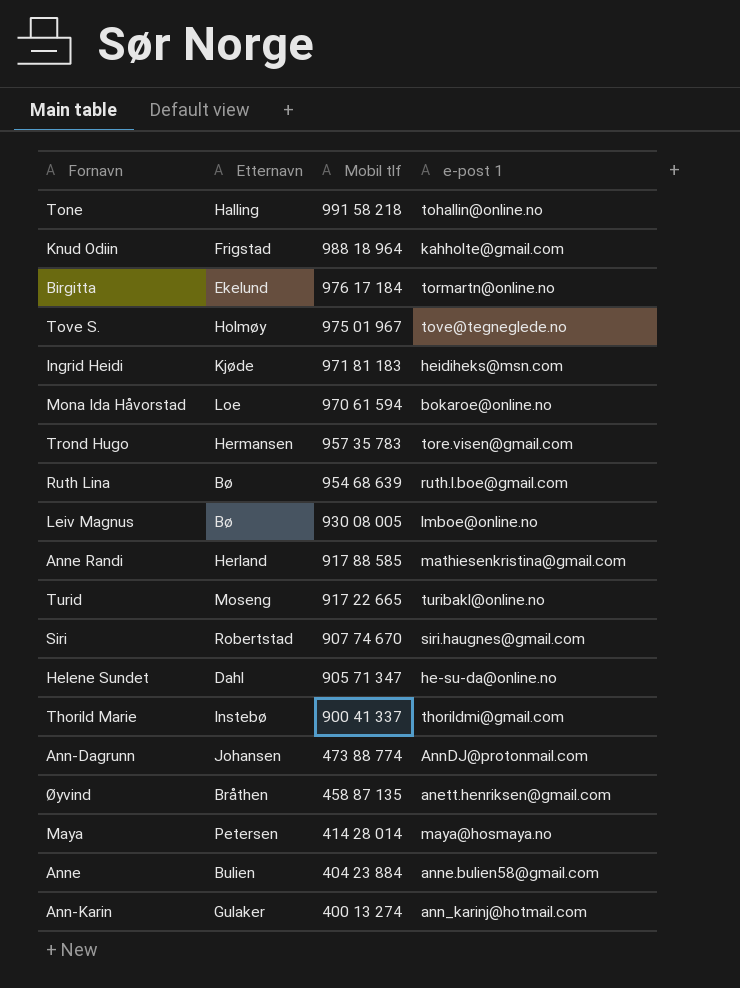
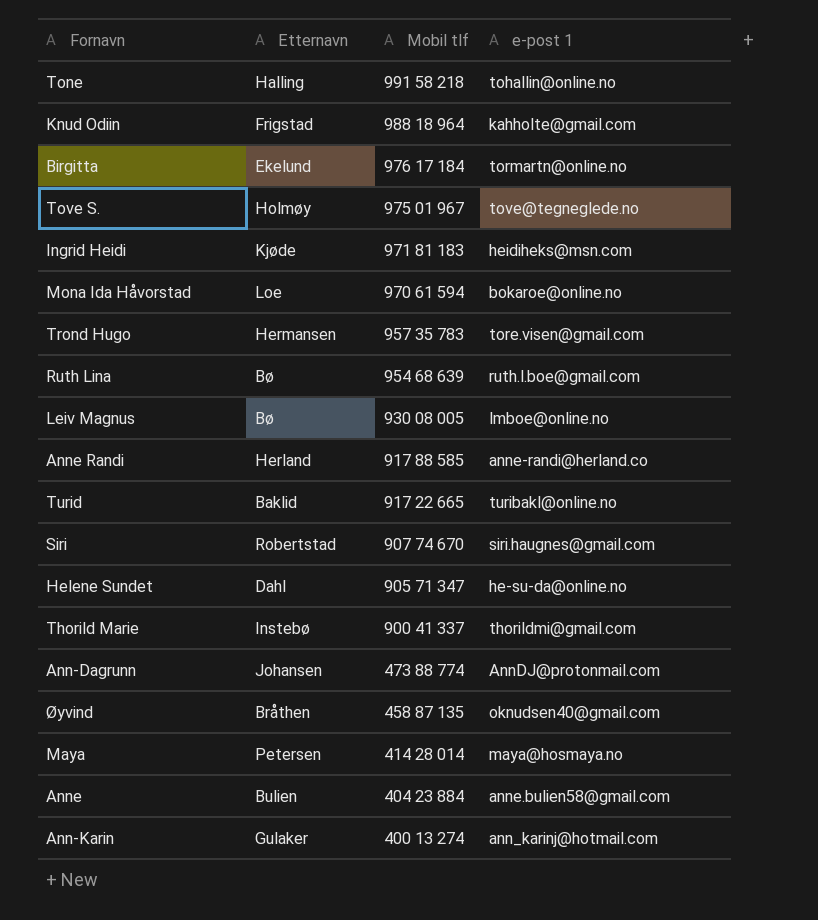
Anne Randi | e-post 1: mathiesenkristina@gmail.com -> anne-randi@herland.co
Turid | Etternavn: Moseng -> Baklid
Øyvind | e-post 1: anett.henriksen@gmail.com -> oknudsen40@gmail.com

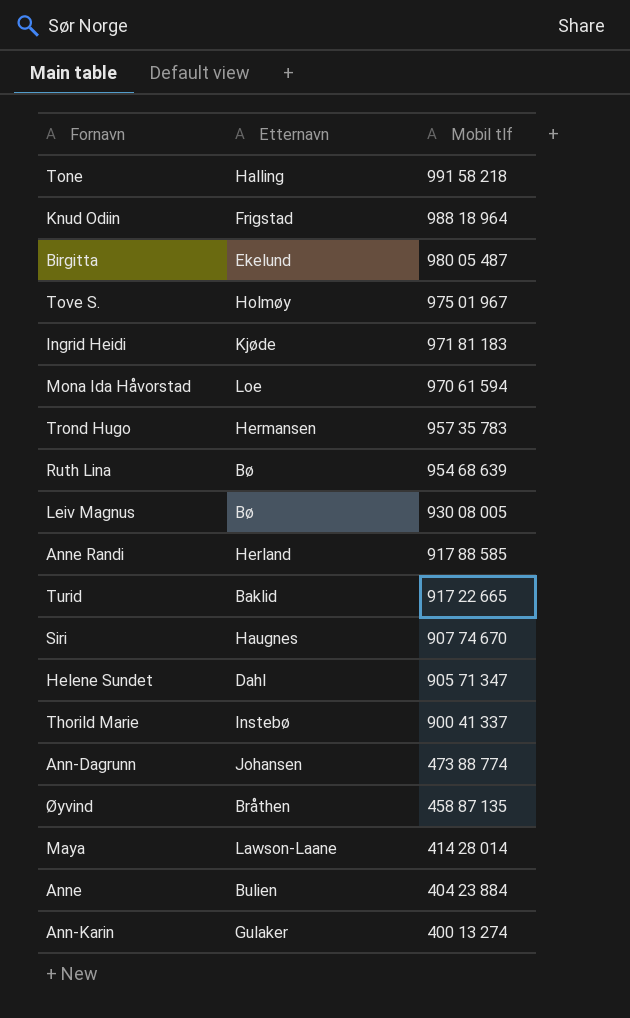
column e-post 1 | position: 4 -> none
Birgitta | Mobil tlf: 976 17 184 -> 980 05 487
Siri | Etternavn: Robertstad -> Haugnes
Maya | Etternavn: Petersen -> Lawson-Laane

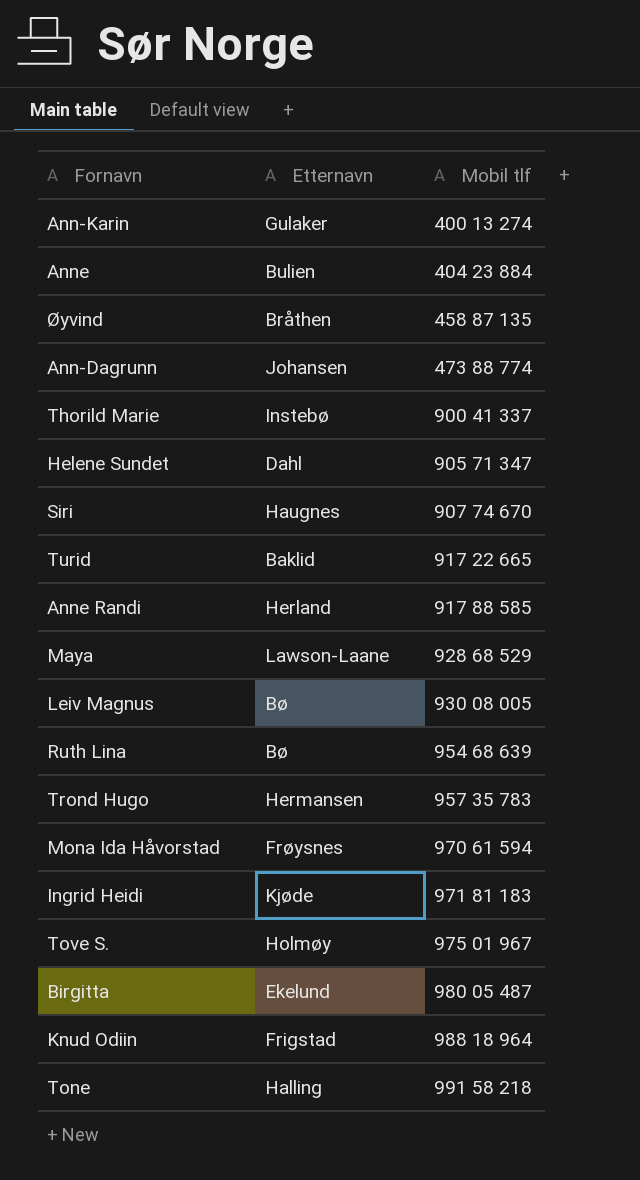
row order: Mobil tlf descending -> Mobil tlf ascending
Maya | Mobil tlf: 414 28 014 -> 928 68 529
Mona Ida Håvorstad | Etternavn: Loe -> Frøysnes

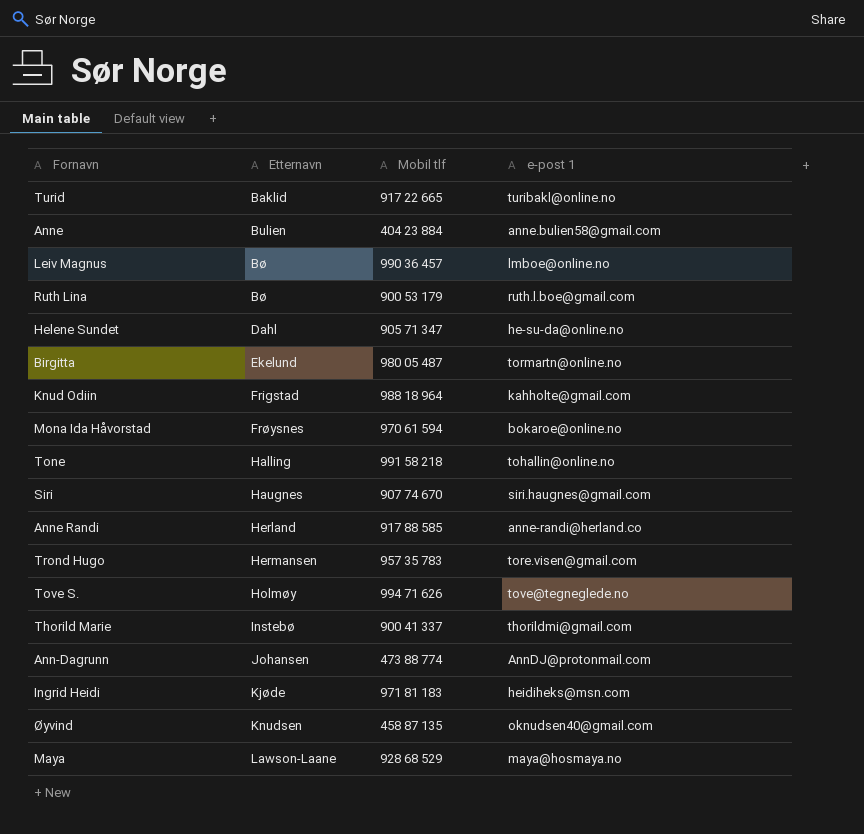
row order: Mobil tlf ascending -> Etternavn ascending
column e-post 1 | position: none -> 4
row Ann-Karin: Gulaker | 400 13 274 -> none
Leiv Magnus | Mobil tlf: 930 08 005 -> 990 36 457
Ruth Lina | Mobil tlf: 954 68 639 -> 900 53 179
Tove S. | Mobil tlf: 975 01 967 -> 994 71 626
Øyvind | Etternavn: Bråthen -> Knudsen

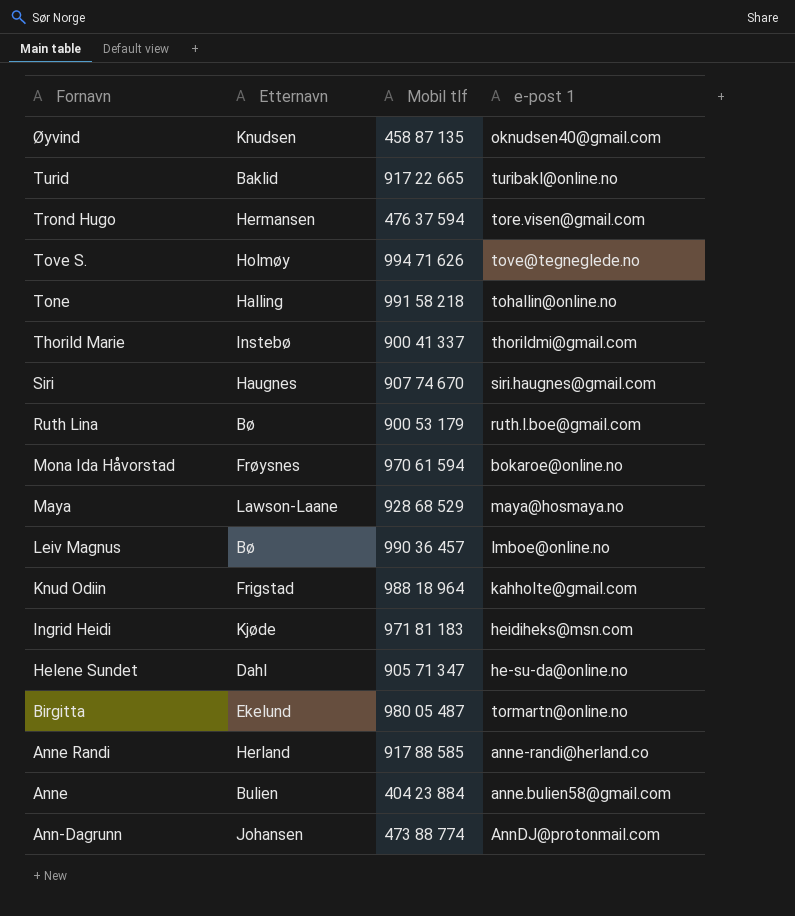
row order: Etternavn ascending -> Fornavn descending
Trond Hugo | Mobil tlf: 957 35 783 -> 476 37 594

